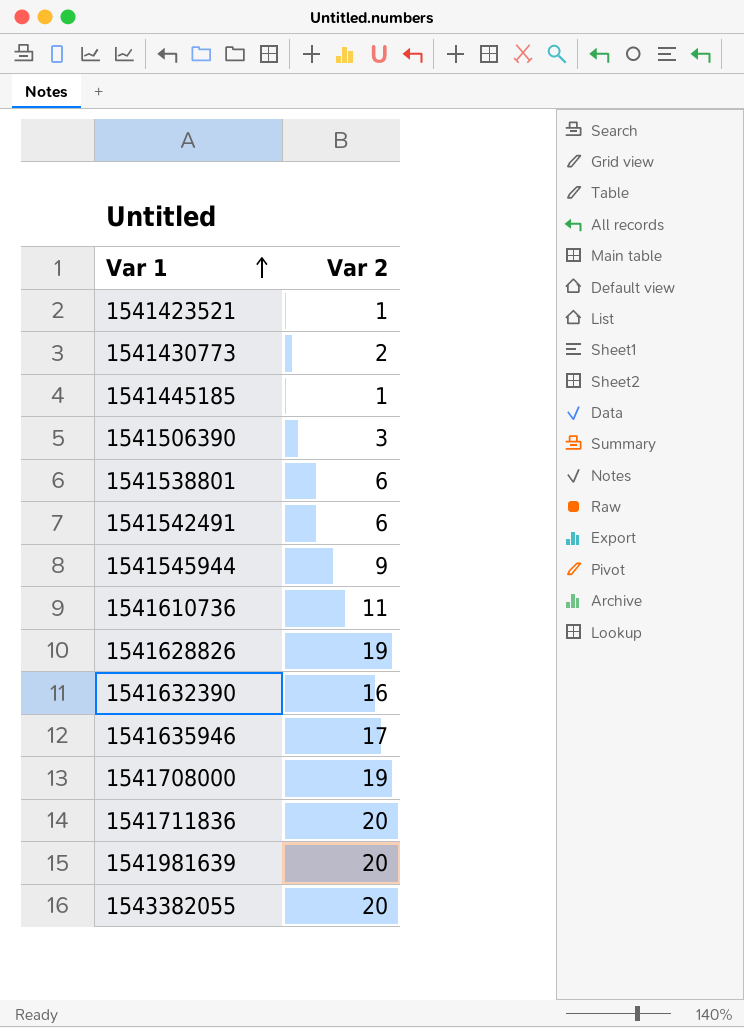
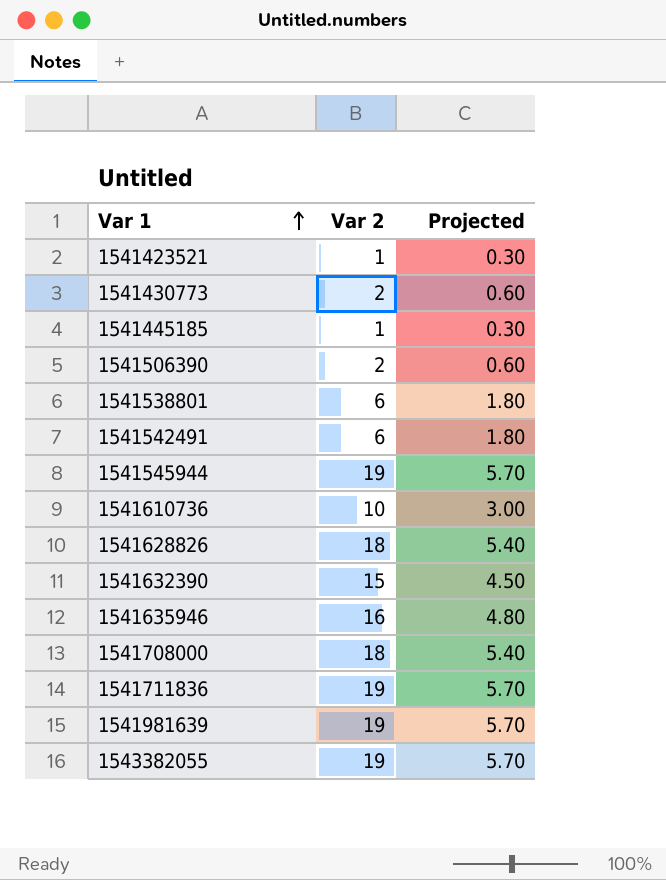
column Projected | formula: none -> [Var 2] * 0.3
1541506390 | Var 2: 3 -> 2
1541545944 | Var 2: 9 -> 19
1541610736 | Var 2: 11 -> 10
1541628826 | Var 2: 19 -> 18
1541632390 | Var 2: 16 -> 15
1541635946 | Var 2: 17 -> 16
1541708000 | Var 2: 19 -> 18
1541711836 | Var 2: 20 -> 19
1541981639 | Var 2: 20 -> 19
1543382055 | Var 2: 20 -> 19

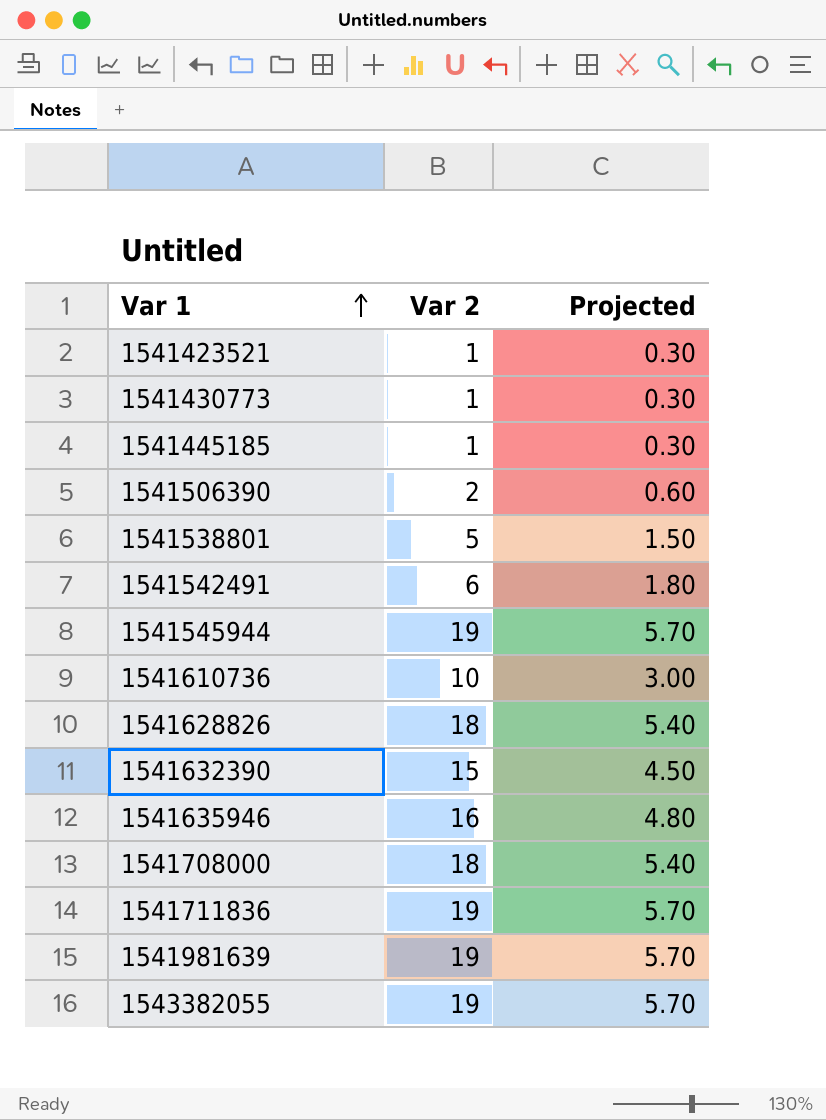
1541430773 | Var 2: 2 -> 1
1541430773 | Projected: 0.60 -> 0.30
1541538801 | Var 2: 6 -> 5
1541538801 | Projected: 1.80 -> 1.50

